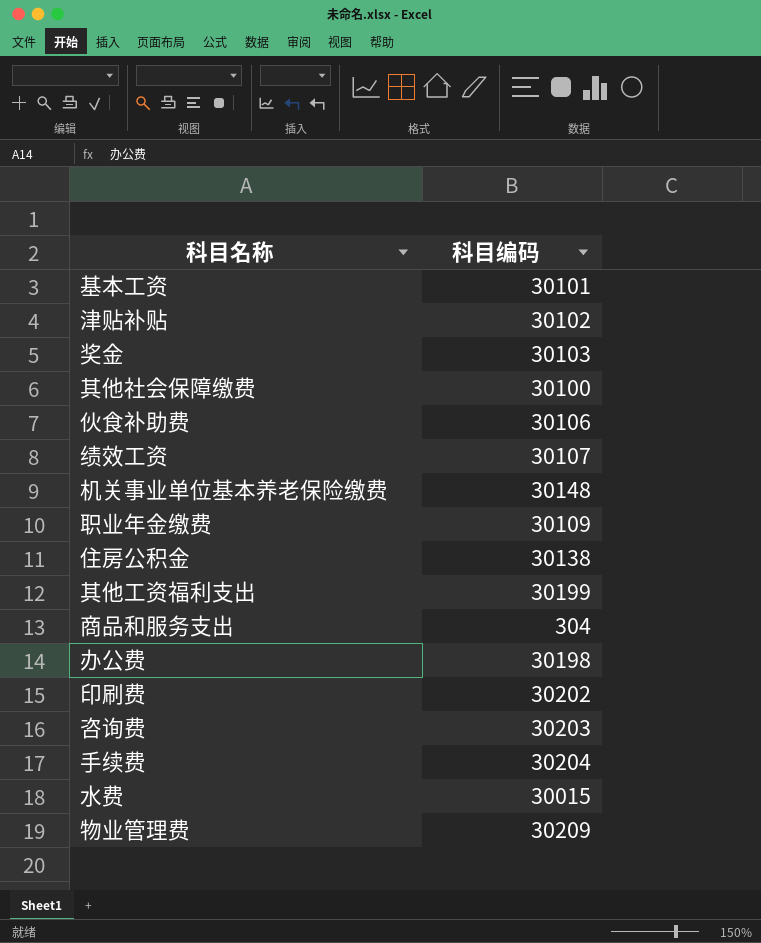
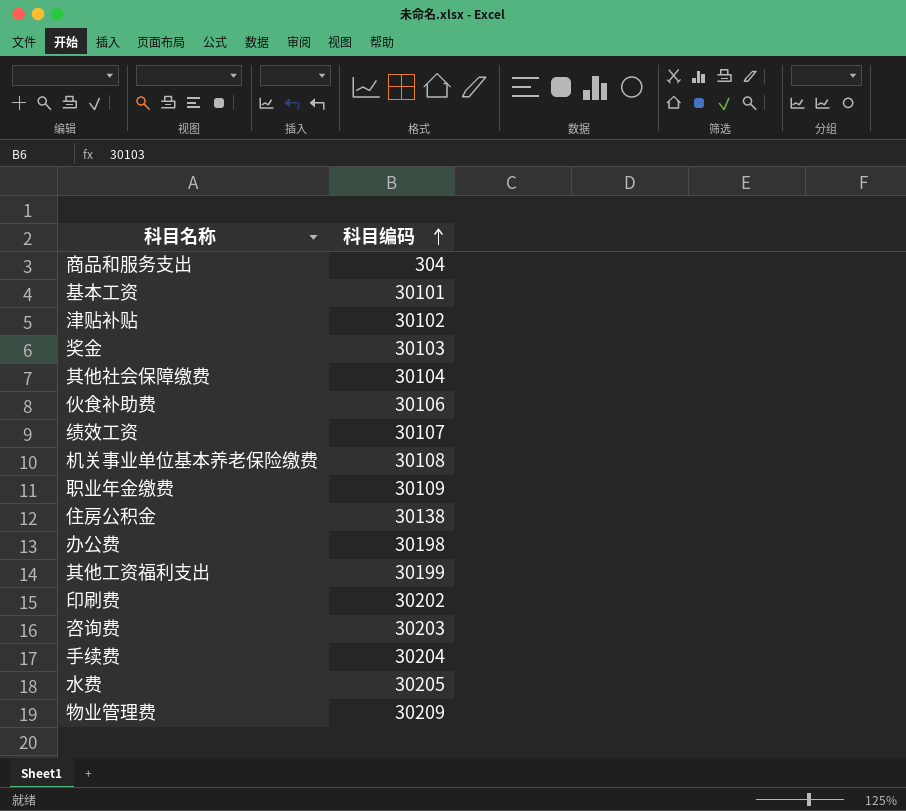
row order: none -> 科目编码 ascending
其他社会保障缴费 | 科目编码: 30100 -> 30104
机关事业单位基本养老保险缴费 | 科目编码: 30148 -> 30108
水费 | 科目编码: 30015 -> 30205

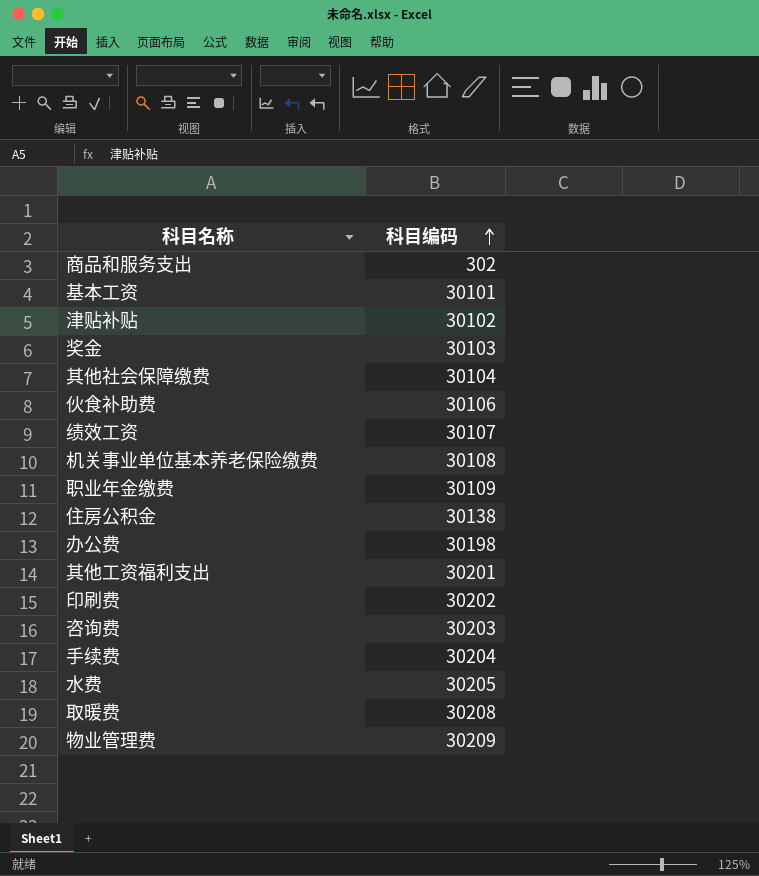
商品和服务支出 | 科目编码: 304 -> 302
其他工资福利支出 | 科目编码: 30199 -> 30201
row 取暖费: none -> 30208

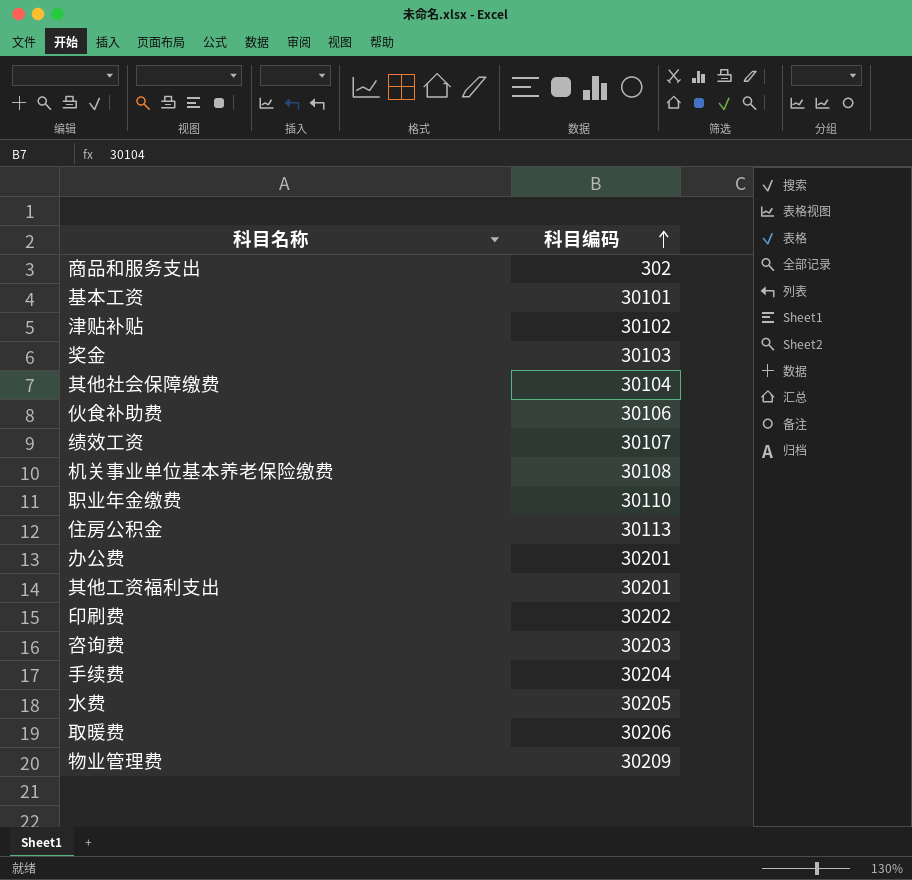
职业年金缴费 | 科目编码: 30109 -> 30110
住房公积金 | 科目编码: 30138 -> 30113
办公费 | 科目编码: 30198 -> 30201
取暖费 | 科目编码: 30208 -> 30206

